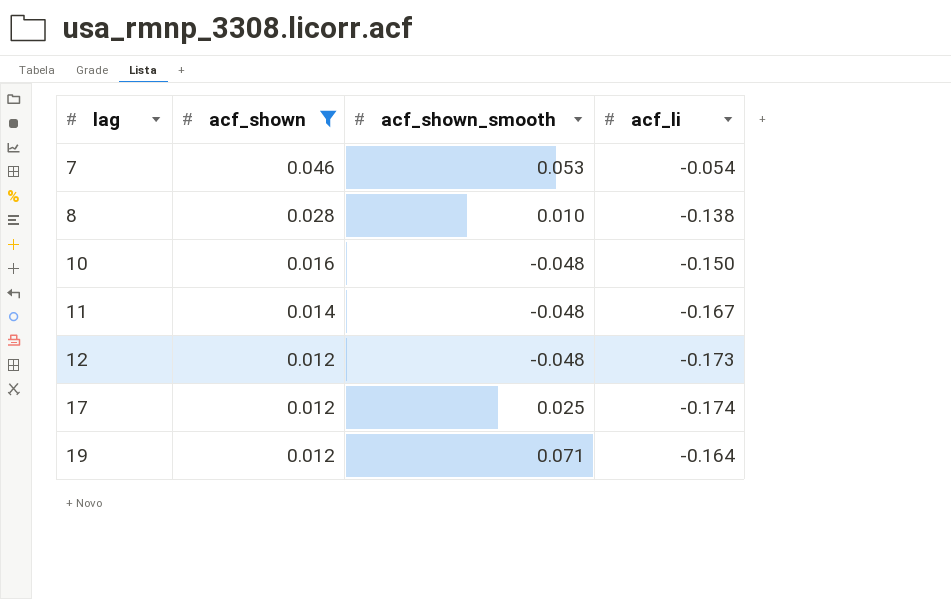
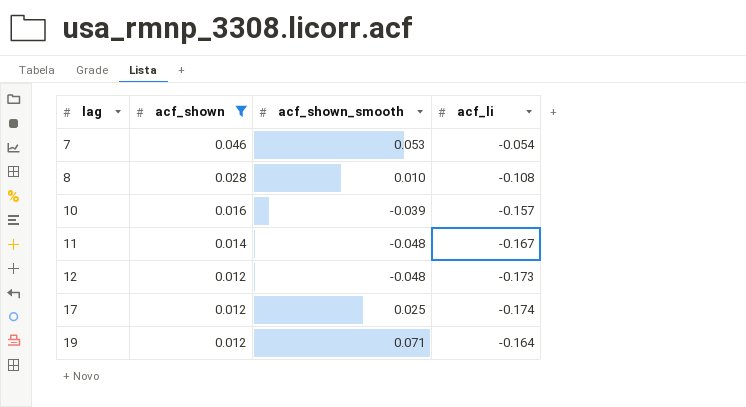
8 | acf_li: -0.138 -> -0.108
10 | acf_shown_smooth: -0.048 -> -0.039
10 | acf_li: -0.150 -> -0.157

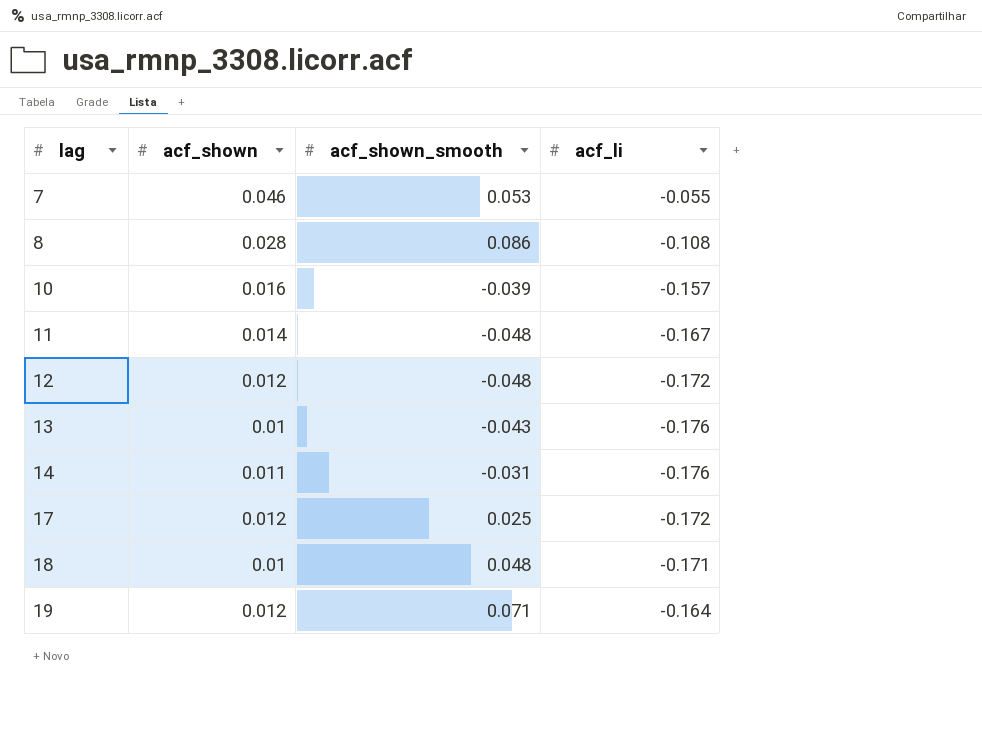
filter: acf_shown >= 0.012 -> none
7 | acf_li: -0.054 -> -0.055
8 | acf_shown_smooth: 0.010 -> 0.086
12 | acf_li: -0.173 -> -0.172
17 | acf_li: -0.174 -> -0.172

